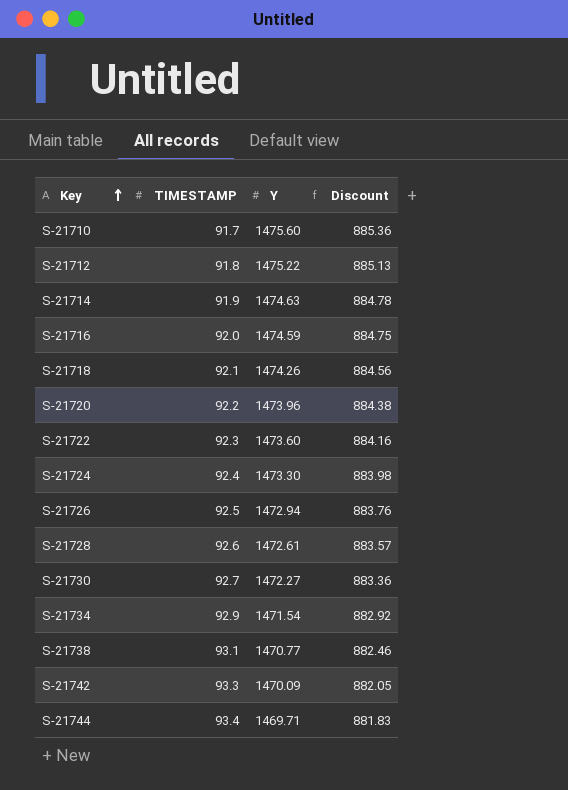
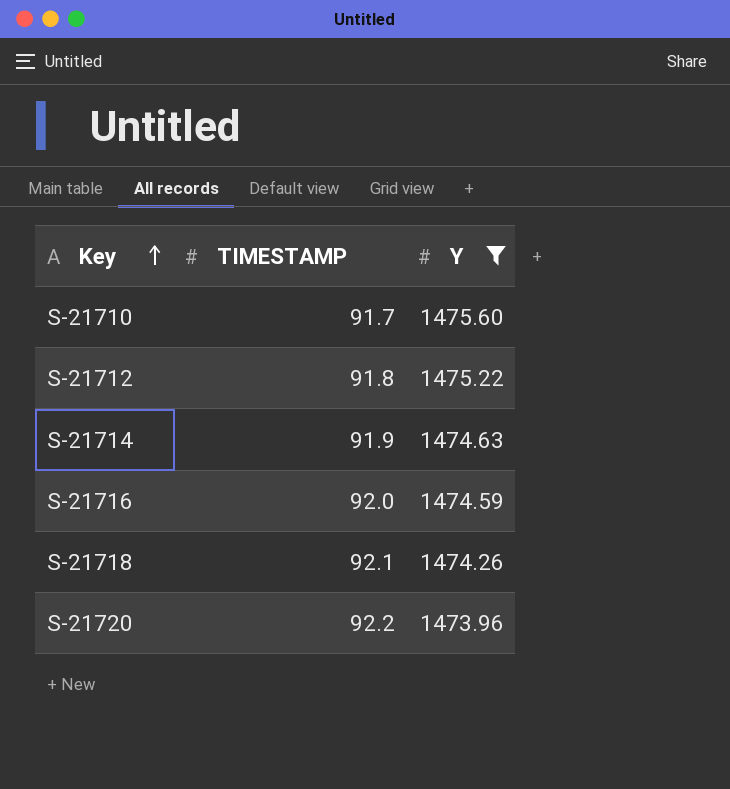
filter: none -> Y >= 1473.96
column Discount | formula: [Y] * 0.6 -> none

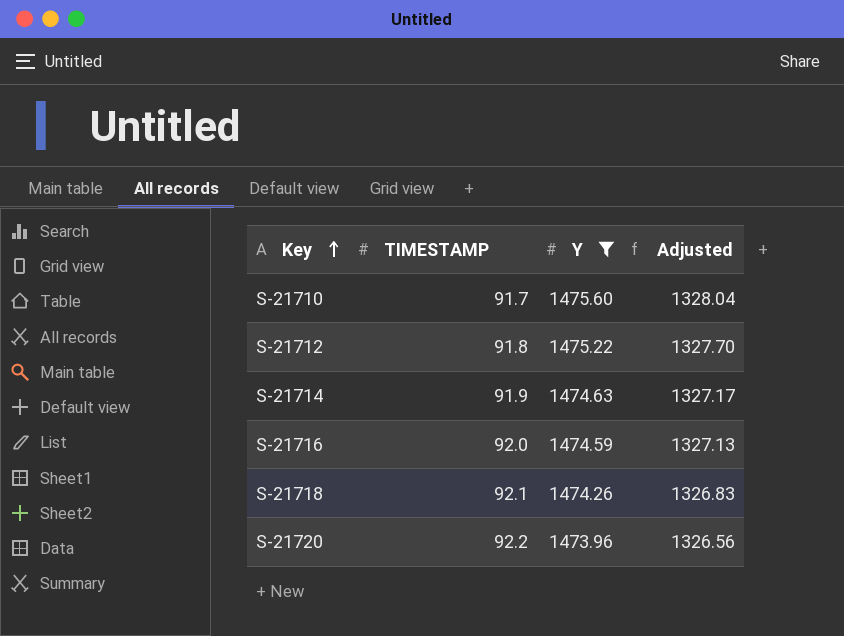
column Adjusted | formula: none -> [Y] * 0.9

